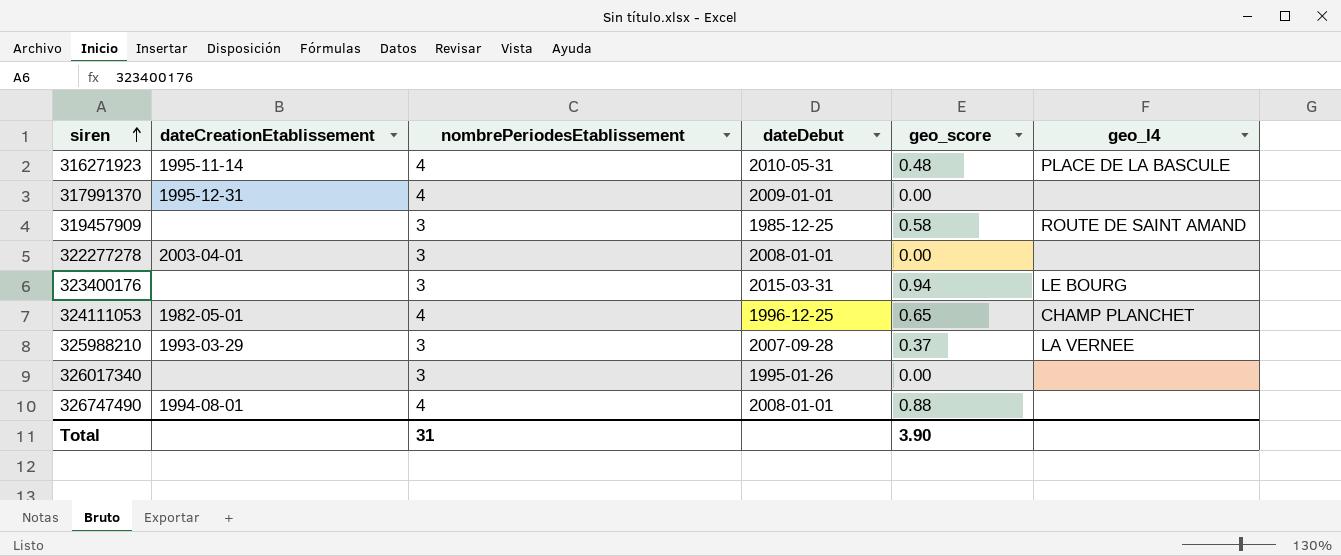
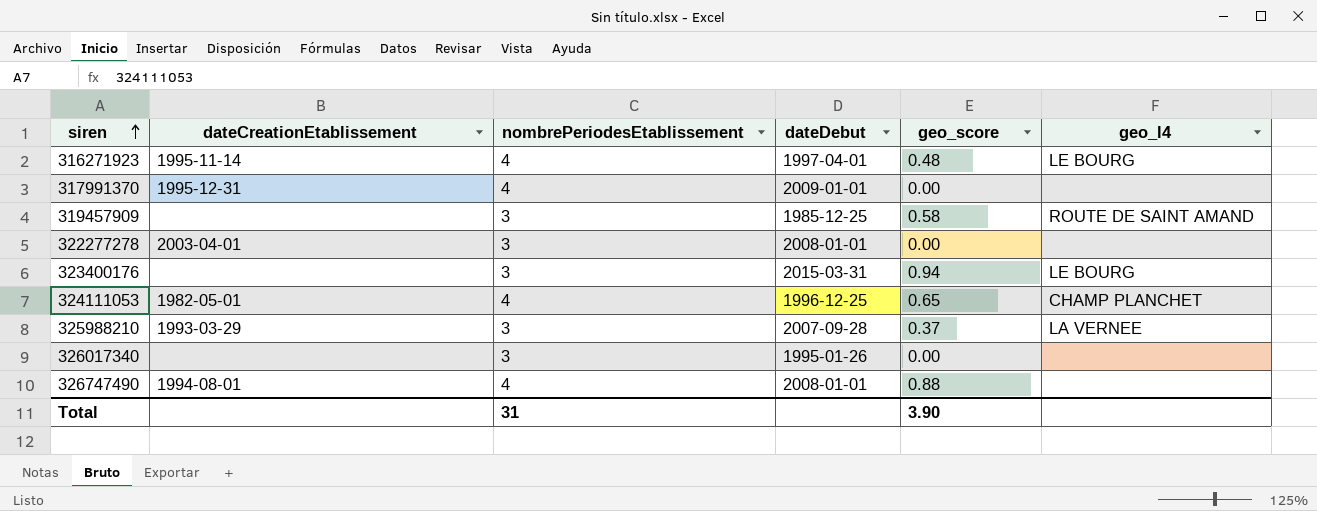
316271923 | dateDebut: 2010-05-31 -> 1997-04-01
316271923 | geo_l4: PLACE DE LA BASCULE -> LE BOURG

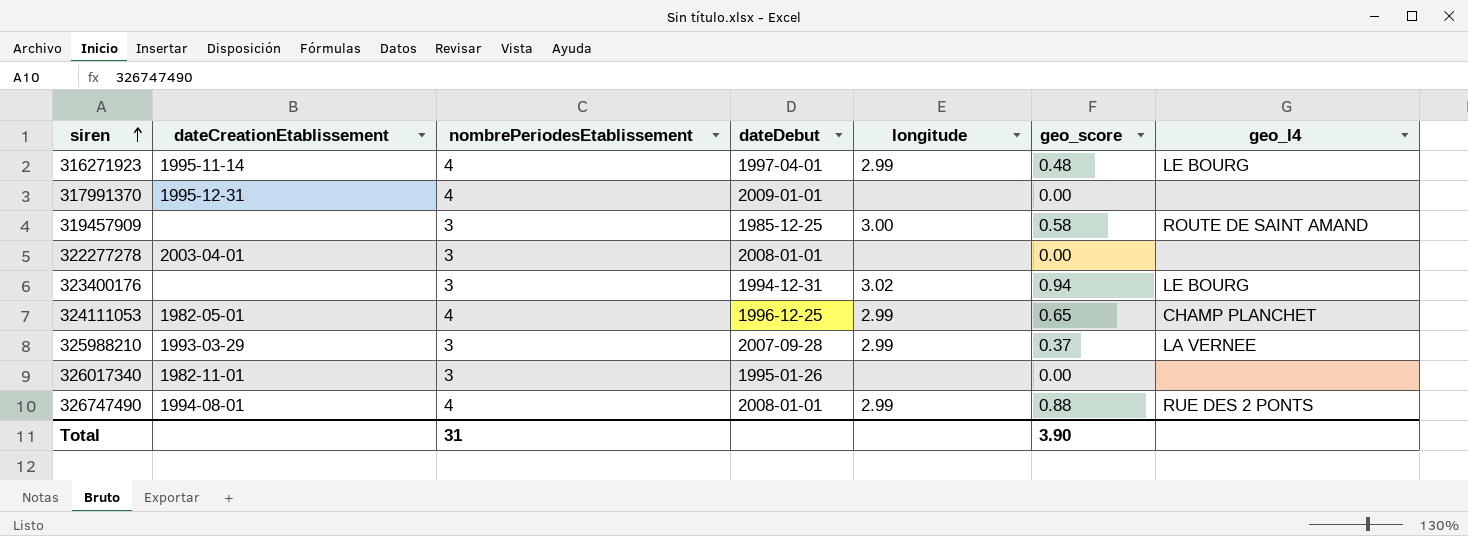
column longitude | position: none -> 5
323400176 | dateDebut: 2015-03-31 -> 1994-12-31
326017340 | dateCreationEtablissement: none -> 1982-11-01
326747490 | geo_l4: none -> RUE DES 2 PONTS

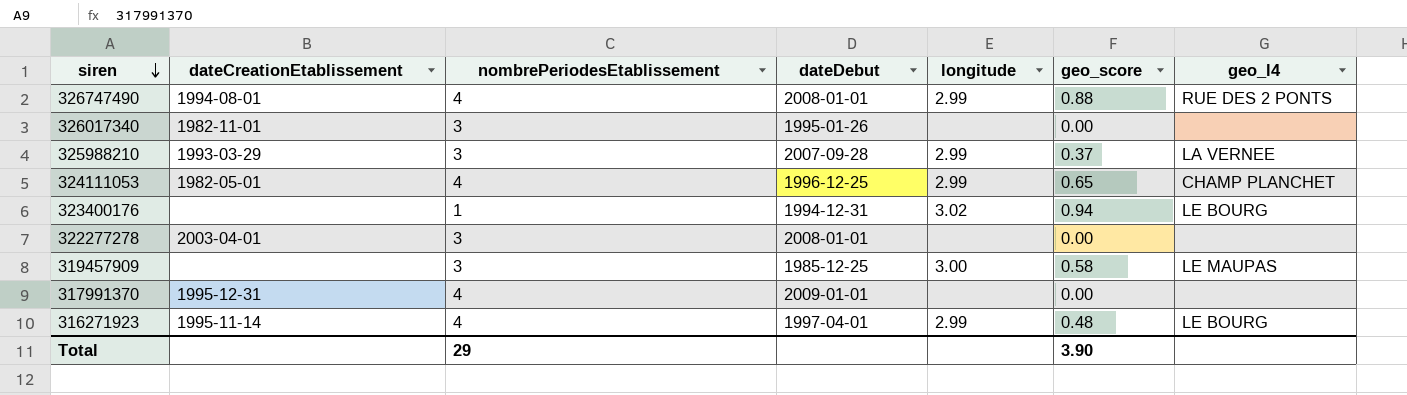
row order: siren ascending -> siren descending
323400176 | nombrePeriodesEtablissement: 3 -> 1
319457909 | geo_l4: ROUTE DE SAINT AMAND -> LE MAUPAS
Total | nombrePeriodesEtablissement: 31 -> 29

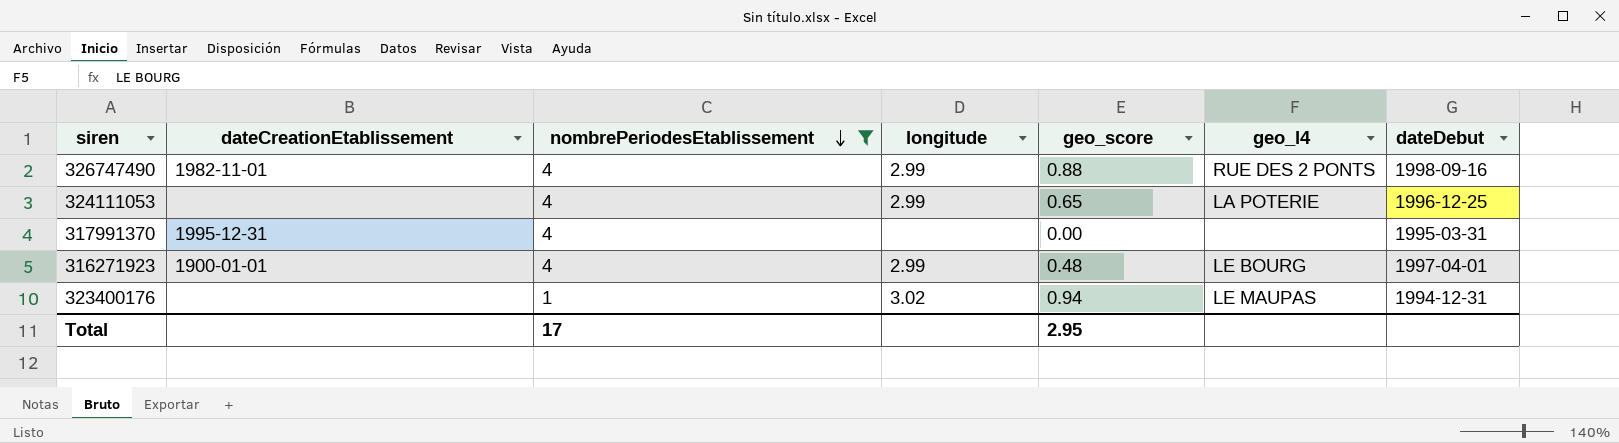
filter: none -> nombrePeriodesEtablissement != 3
row order: siren descending -> nombrePeriodesEtablissement descending
column dateDebut | position: 4 -> 7
326747490 | dateCreationEtablissement: 1994-08-01 -> 1982-11-01
326747490 | dateDebut: 2008-01-01 -> 1998-09-16
324111053 | dateCreationEtablissement: 1982-05-01 -> none
324111053 | geo_l4: CHAMP PLANCHET -> LA POTERIE
317991370 | dateDebut: 2009-01-01 -> 1995-03-31
316271923 | dateCreationEtablissement: 1995-11-14 -> 1900-01-01
323400176 | geo_l4: LE BOURG -> LE MAUPAS
Total | nombrePeriodesEtablissement: 29 -> 17
Total | geo_score: 3.90 -> 2.95

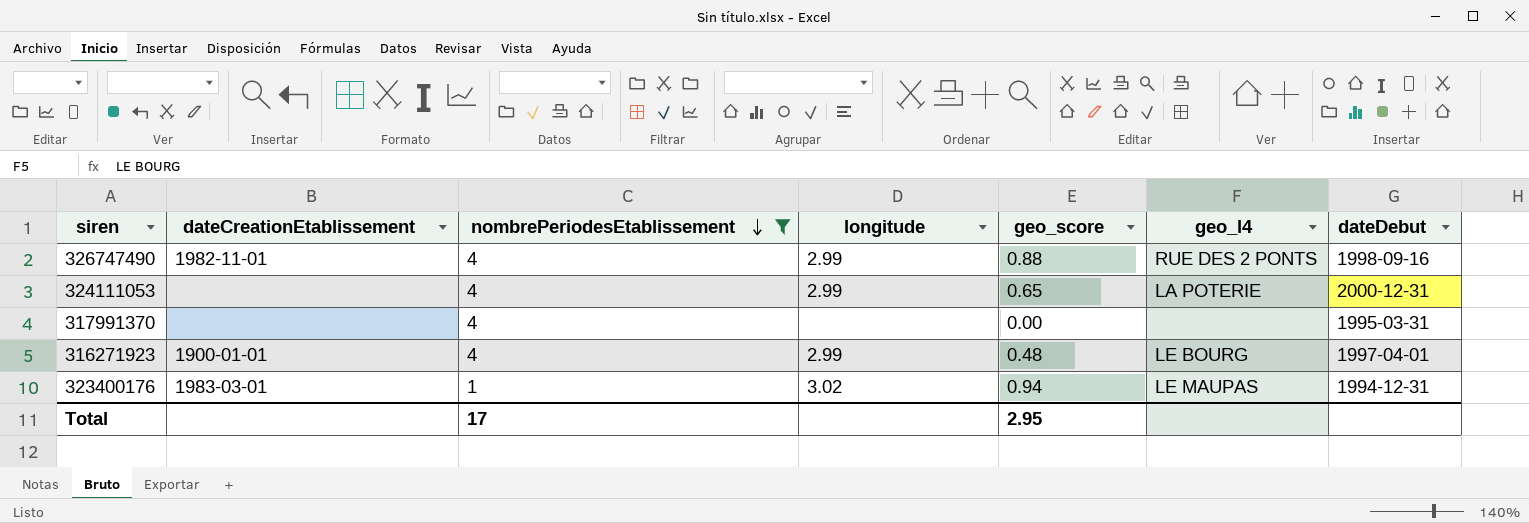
324111053 | dateDebut: 1996-12-25 -> 2000-12-31
317991370 | dateCreationEtablissement: 1995-12-31 -> none
323400176 | dateCreationEtablissement: none -> 1983-03-01

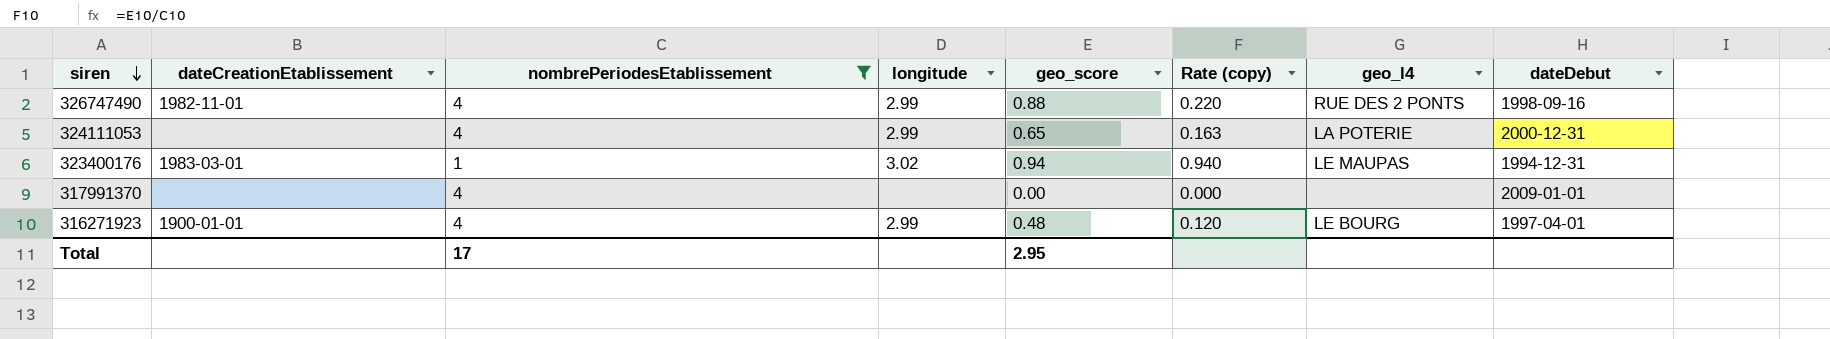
row order: nombrePeriodesEtablissement descending -> siren descending
column Rate (copy) | formula: none -> [geo_score] / [nombrePeriodesEtablissement]
317991370 | dateDebut: 1995-03-31 -> 2009-01-01

